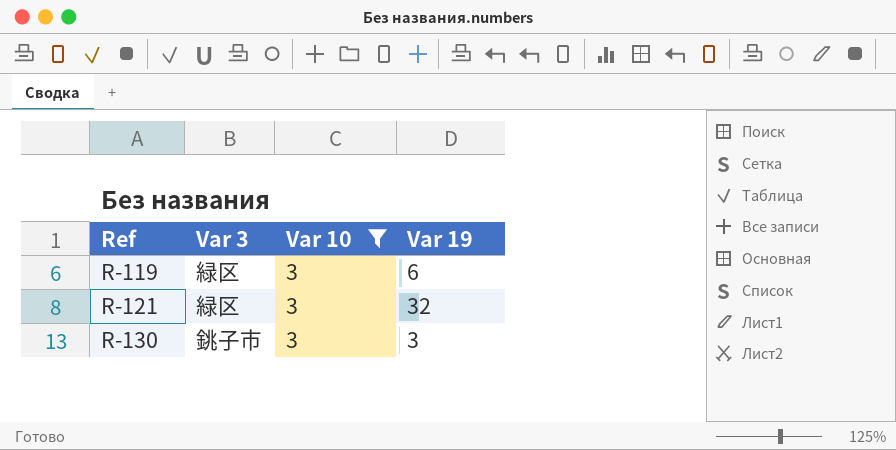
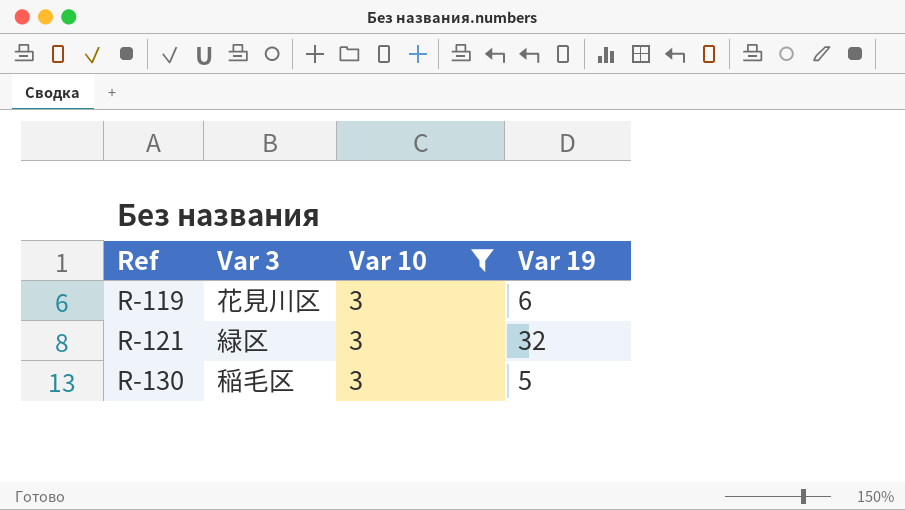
R-119 | Var 3: 緑区 -> 花見川区
R-130 | Var 3: 銚子市 -> 稲毛区
R-130 | Var 19: 3 -> 5

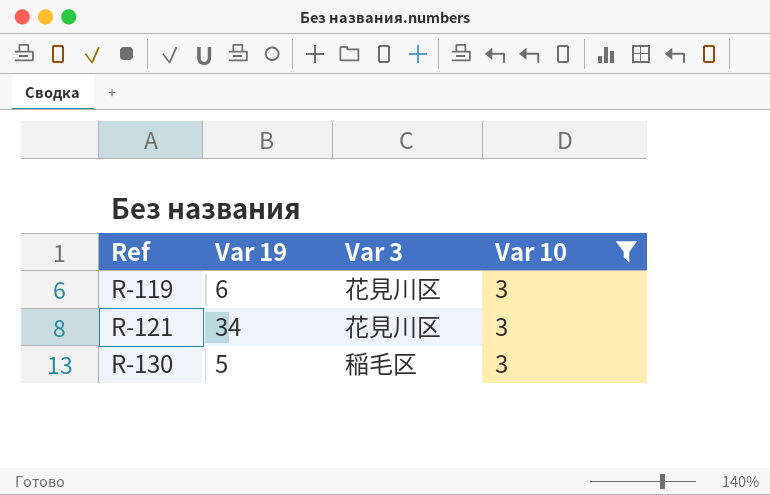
column Var 19 | position: 4 -> 2
R-121 | Var 19: 32 -> 34
R-121 | Var 3: 緑区 -> 花見川区

